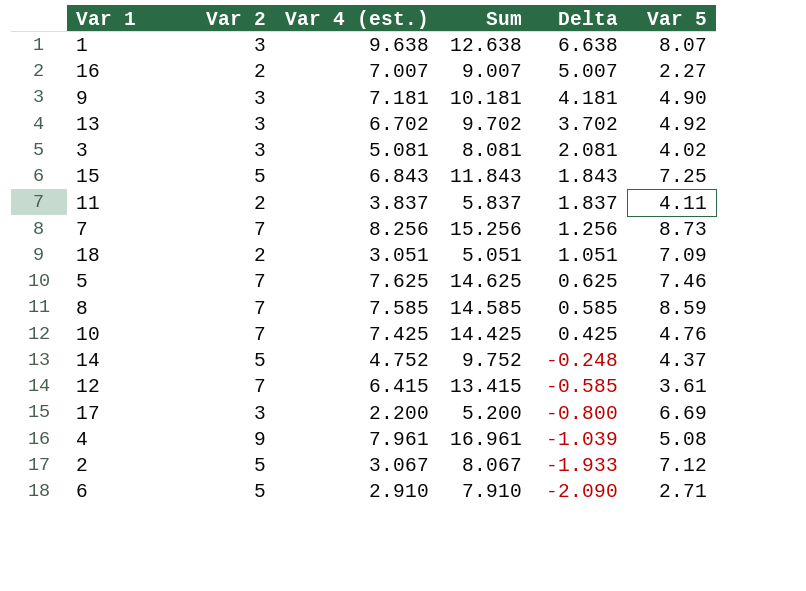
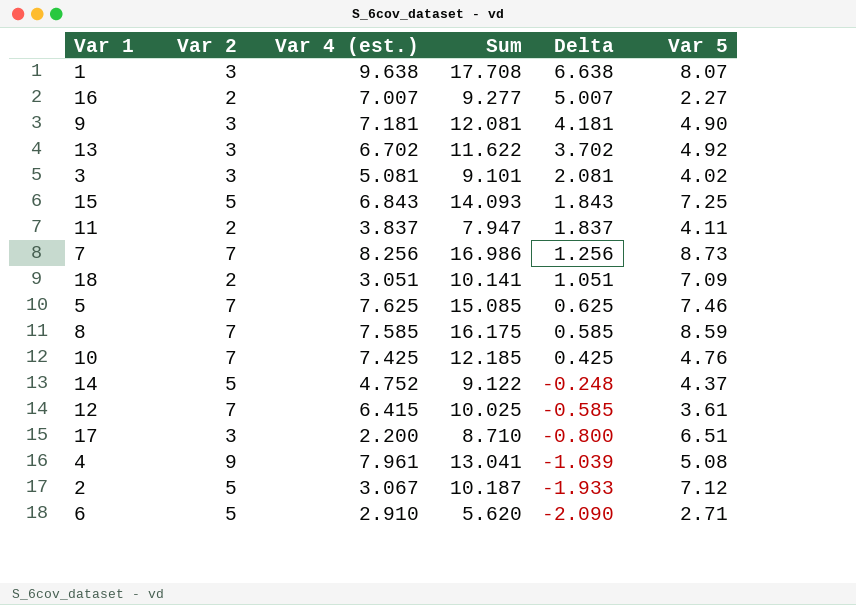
column Sum | formula: [Var 2] + [Var 4 (est.)] -> [Var 4 (est.)] + [Var 5]
17 | Var 5: 6.69 -> 6.51

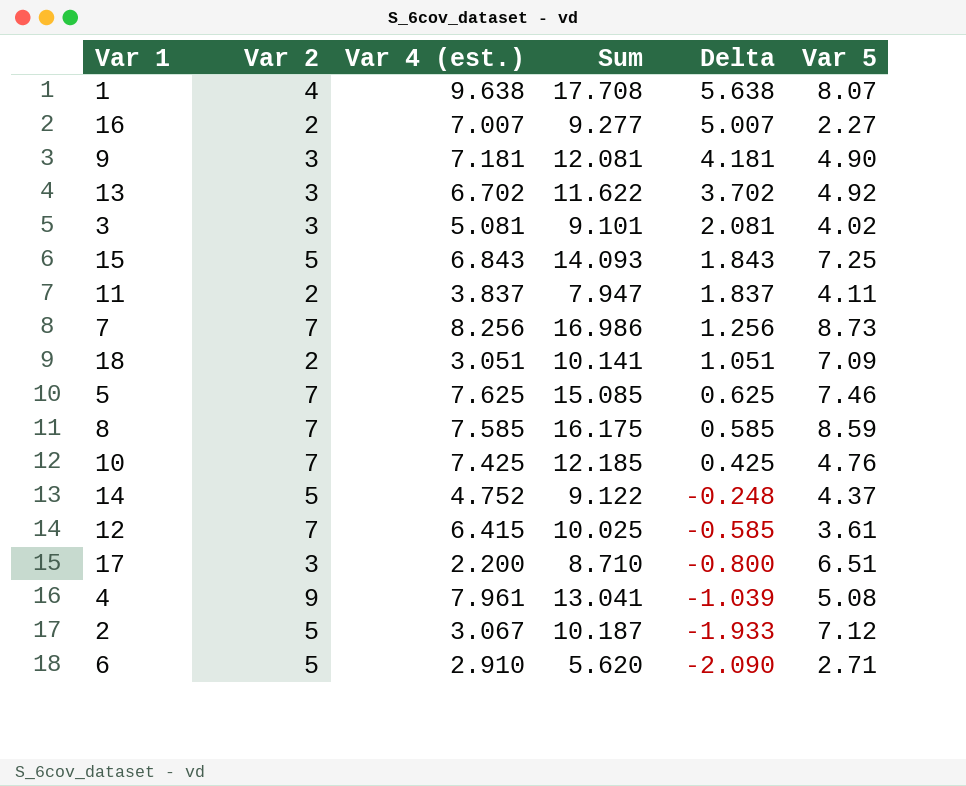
1 | Var 2: 3 -> 4
1 | Delta: 6.638 -> 5.638

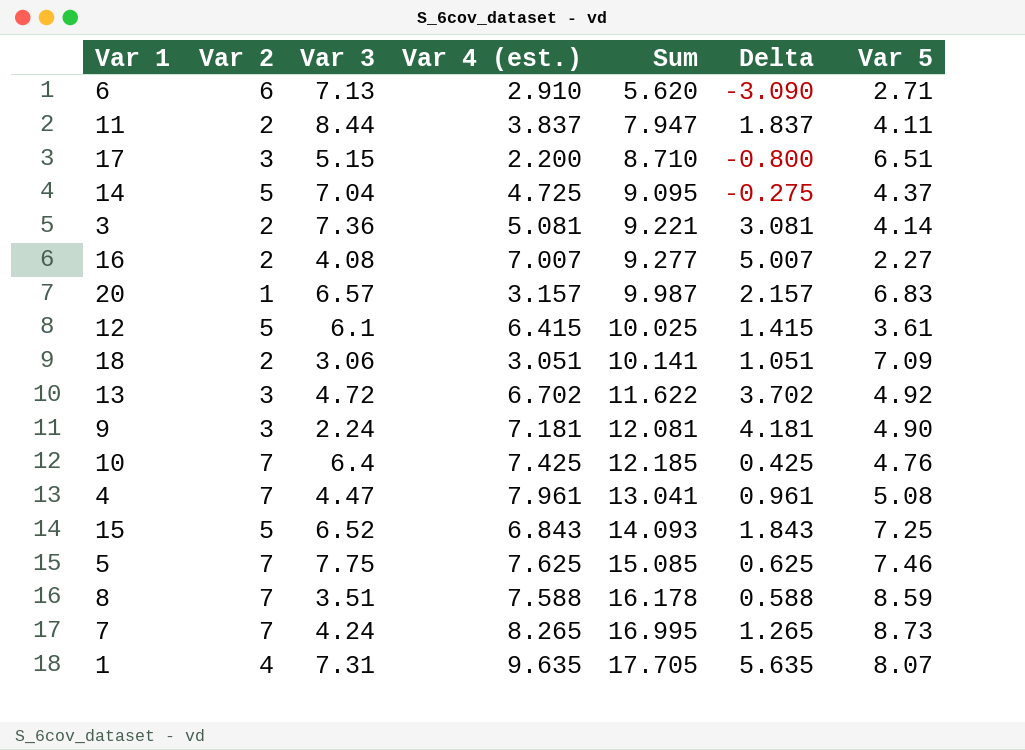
row order: Delta descending -> Sum ascending
column Var 3 | position: none -> 3
row 2: 5 | 3.067 | 10.187 | -1.933 | 7.12 -> none
6 | Var 2: 5 -> 6
6 | Delta: -2.090 -> -3.090
14 | Var 4 (est.): 4.752 -> 4.725
14 | Sum: 9.122 -> 9.095
14 | Delta: -0.248 -> -0.275
3 | Var 2: 3 -> 2
3 | Sum: 9.101 -> 9.221
3 | Delta: 2.081 -> 3.081
3 | Var 5: 4.02 -> 4.14
row 20: none -> 1 | 6.57 | 3.157 | 9.987 | 2.157 | 6.83
12 | Var 2: 7 -> 5
12 | Delta: -0.585 -> 1.415
4 | Var 2: 9 -> 7
4 | Delta: -1.039 -> 0.961
8 | Var 4 (est.): 7.585 -> 7.588
8 | Sum: 16.175 -> 16.178
8 | Delta: 0.585 -> 0.588
7 | Var 4 (est.): 8.256 -> 8.265
7 | Sum: 16.986 -> 16.995
7 | Delta: 1.256 -> 1.265
1 | Var 4 (est.): 9.638 -> 9.635
1 | Sum: 17.708 -> 17.705
1 | Delta: 5.638 -> 5.635

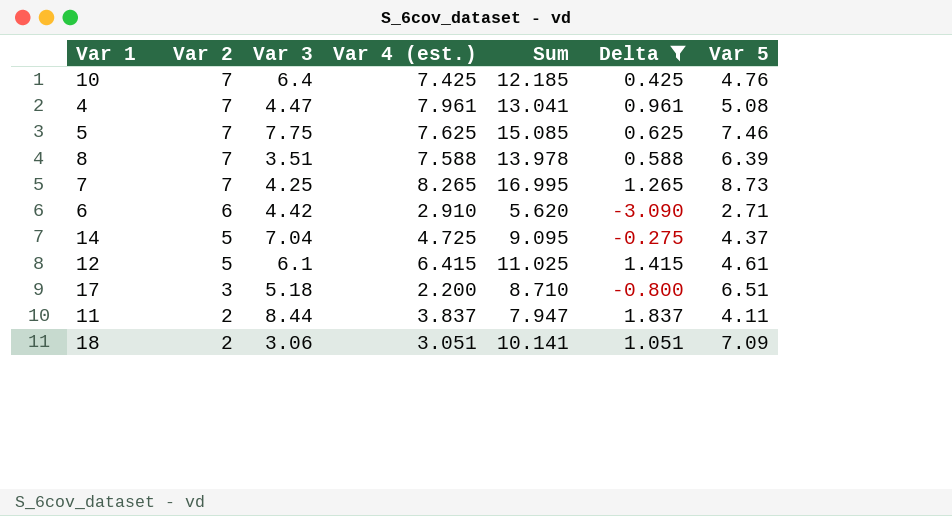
filter: none -> Delta <= 1.837
row order: Sum ascending -> Var 2 descending
8 | Sum: 16.178 -> 13.978
8 | Var 5: 8.59 -> 6.39
7 | Var 3: 4.24 -> 4.25
6 | Var 3: 7.13 -> 4.42
12 | Sum: 10.025 -> 11.025
12 | Var 5: 3.61 -> 4.61
17 | Var 3: 5.15 -> 5.18

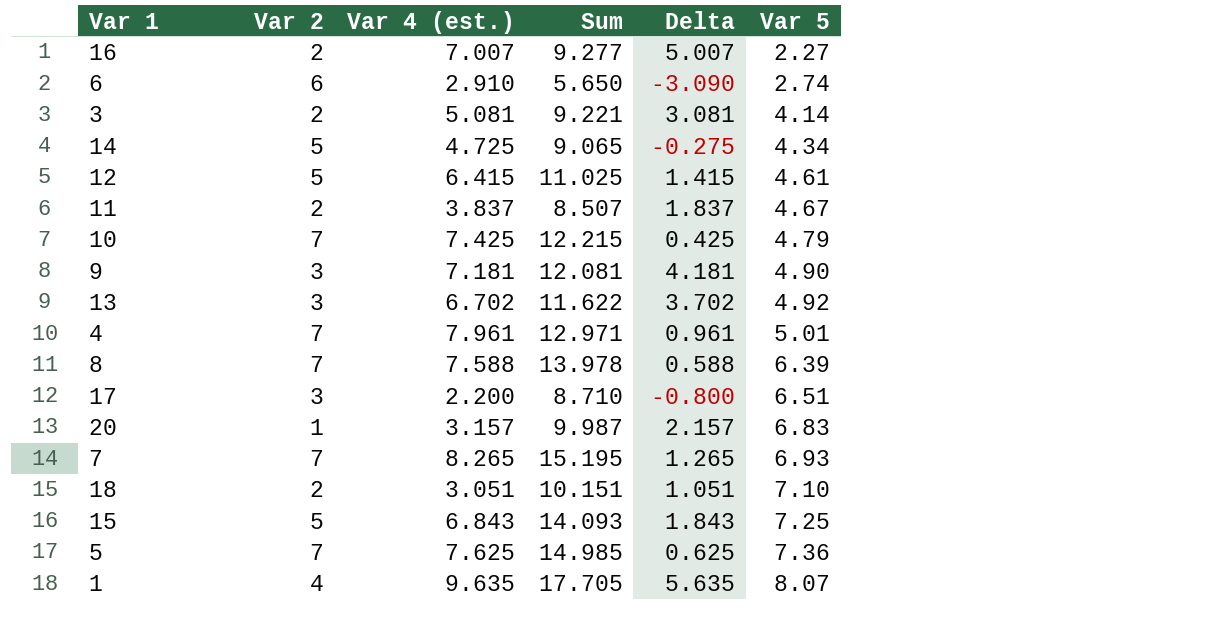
filter: Delta <= 1.837 -> none
row order: Var 2 descending -> Var 5 ascending
column Var 3 | position: 3 -> none
6 | Sum: 5.620 -> 5.650
6 | Var 5: 2.71 -> 2.74
14 | Sum: 9.095 -> 9.065
14 | Var 5: 4.37 -> 4.34
11 | Sum: 7.947 -> 8.507
11 | Var 5: 4.11 -> 4.67
10 | Sum: 12.185 -> 12.215
10 | Var 5: 4.76 -> 4.79
4 | Sum: 13.041 -> 12.971
4 | Var 5: 5.08 -> 5.01
7 | Sum: 16.995 -> 15.195
7 | Var 5: 8.73 -> 6.93
18 | Sum: 10.141 -> 10.151
18 | Var 5: 7.09 -> 7.10
5 | Sum: 15.085 -> 14.985
5 | Var 5: 7.46 -> 7.36

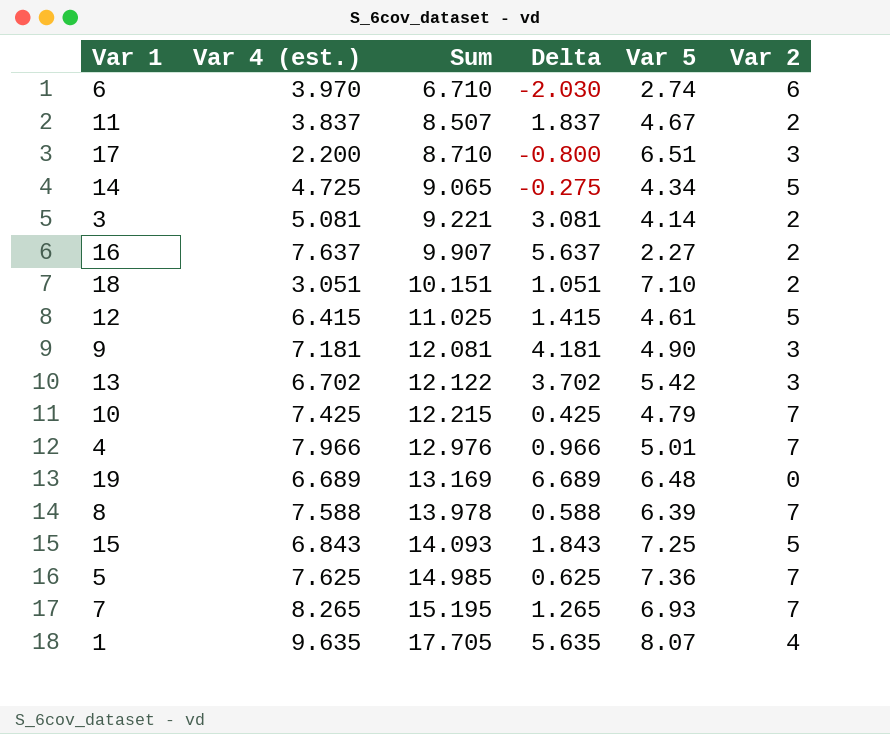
row order: Var 5 ascending -> Sum ascending
column Var 2 | position: 2 -> 6
row 20: 1 | 3.157 | 9.987 | 2.157 | 6.83 -> none
6 | Var 4 (est.): 2.910 -> 3.970
6 | Sum: 5.650 -> 6.710
6 | Delta: -3.090 -> -2.030
16 | Var 4 (est.): 7.007 -> 7.637
16 | Sum: 9.277 -> 9.907
16 | Delta: 5.007 -> 5.637
13 | Sum: 11.622 -> 12.122
13 | Var 5: 4.92 -> 5.42
4 | Var 4 (est.): 7.961 -> 7.966
4 | Sum: 12.971 -> 12.976
4 | Delta: 0.961 -> 0.966
row 19: none -> 6.689 | 13.169 | 6.689 | 6.48 | 0

